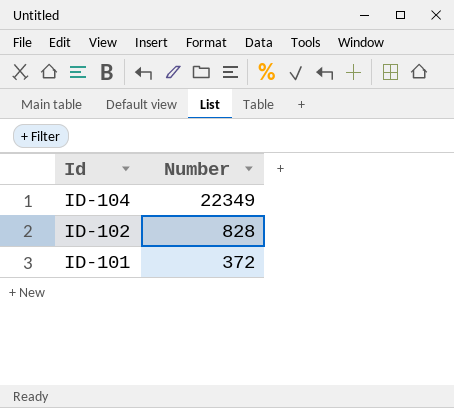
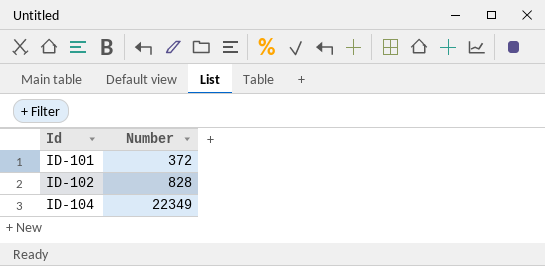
row order: Id descending -> Id ascending

